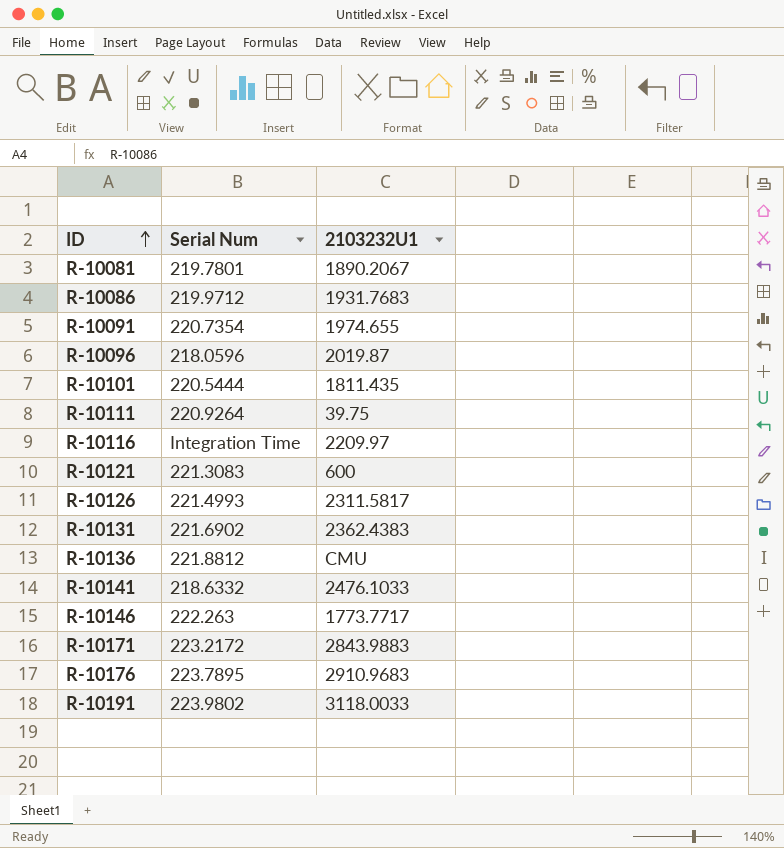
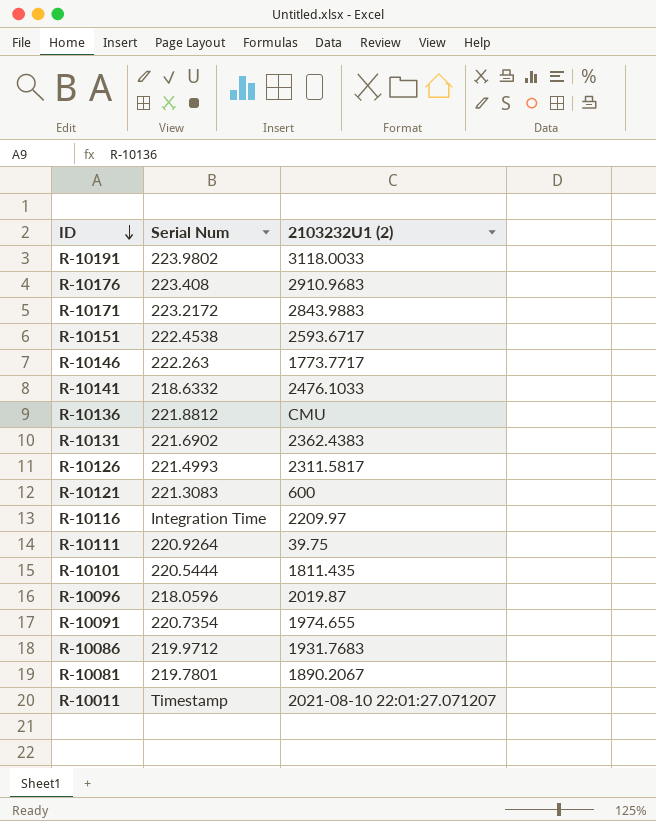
row order: ID ascending -> ID descending
column name: 2103232U1 -> 2103232U1 (2)
R-10176 | Serial Num: 223.7895 -> 223.408
row R-10151: none -> 222.4538 | 2593.6717
row R-10011: none -> Timestamp | 2021-08-10 22:01:27.071207

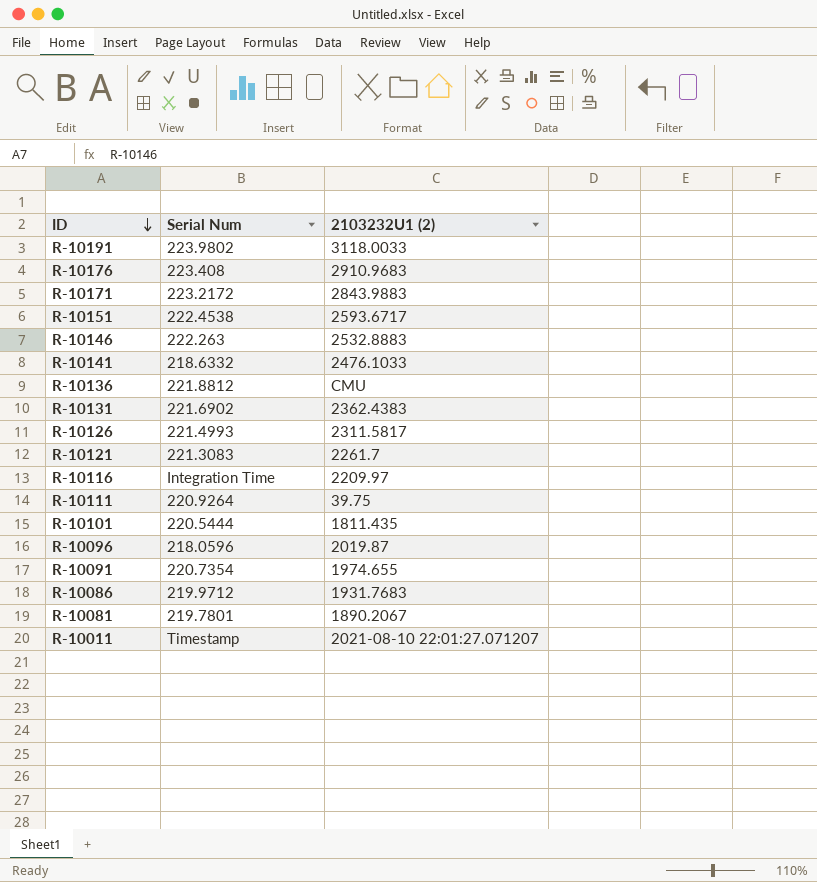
R-10146 | 2103232U1 (2): 1773.7717 -> 2532.8883
R-10121 | 2103232U1 (2): 600 -> 2261.7

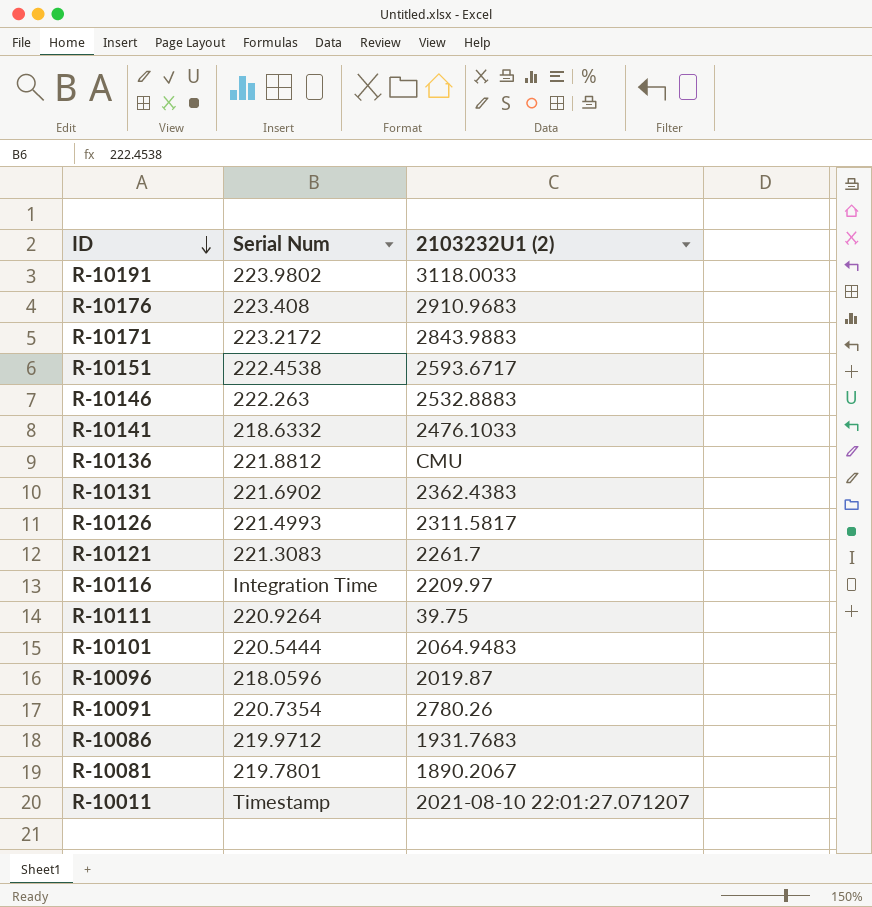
R-10101 | 2103232U1 (2): 1811.435 -> 2064.9483
R-10091 | 2103232U1 (2): 1974.655 -> 2780.26

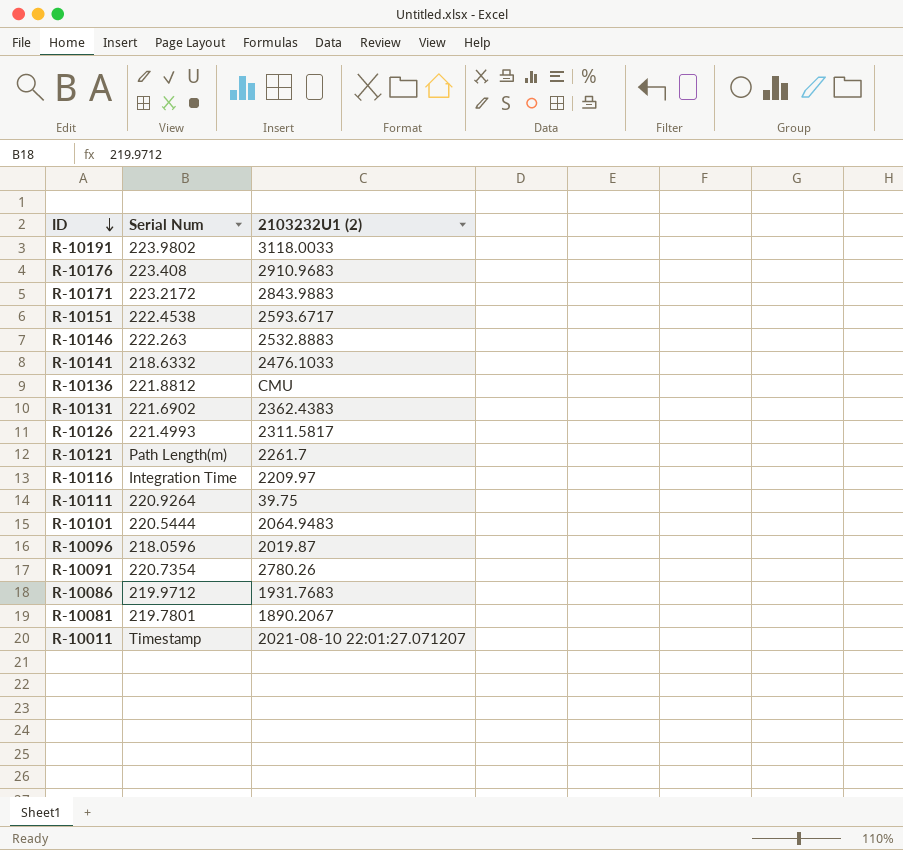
R-10121 | Serial Num: 221.3083 -> Path Length(m)

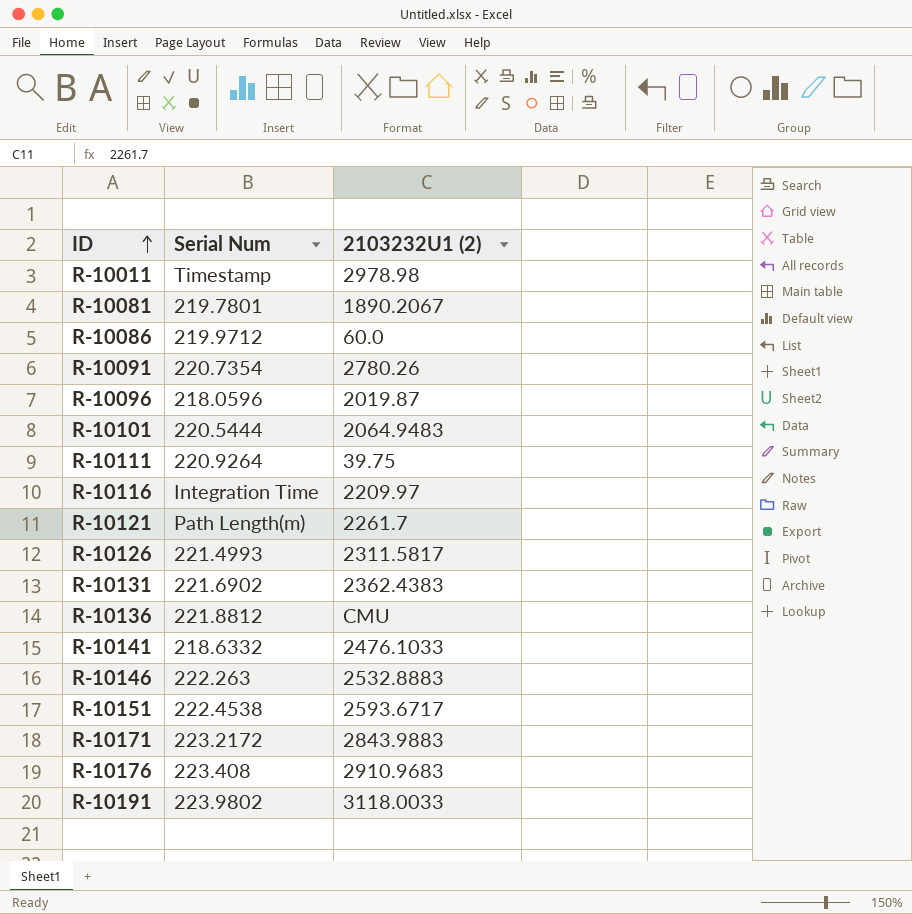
row order: ID descending -> ID ascending
R-10011 | 2103232U1 (2): 2021-08-10 22:01:27.071207 -> 2978.98
R-10086 | 2103232U1 (2): 1931.7683 -> 60.0

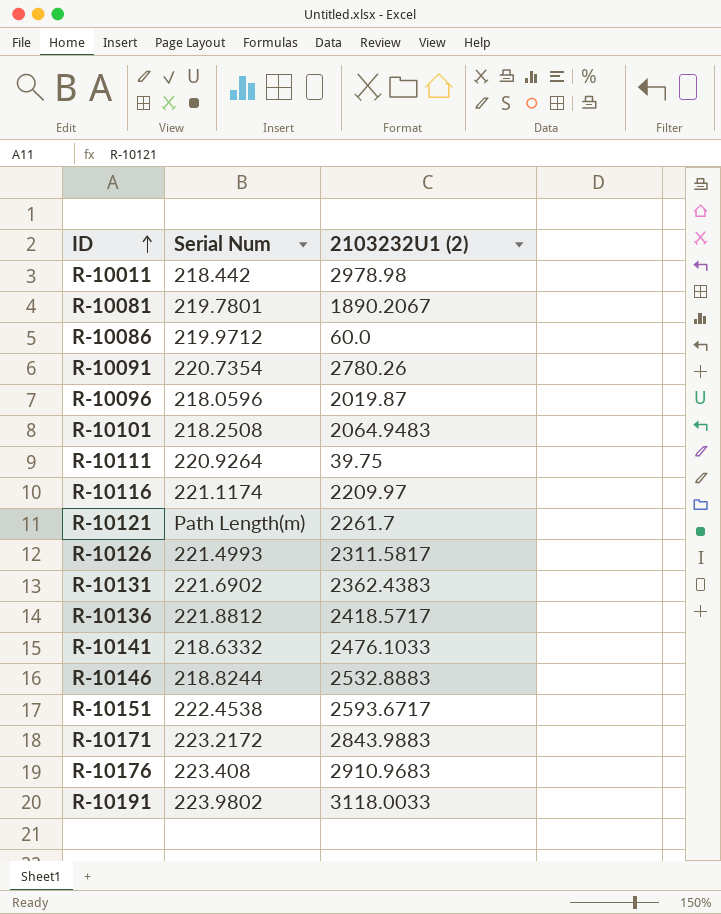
R-10011 | Serial Num: Timestamp -> 218.442
R-10101 | Serial Num: 220.5444 -> 218.2508
R-10116 | Serial Num: Integration Time -> 221.1174
R-10136 | 2103232U1 (2): CMU -> 2418.5717
R-10146 | Serial Num: 222.263 -> 218.8244

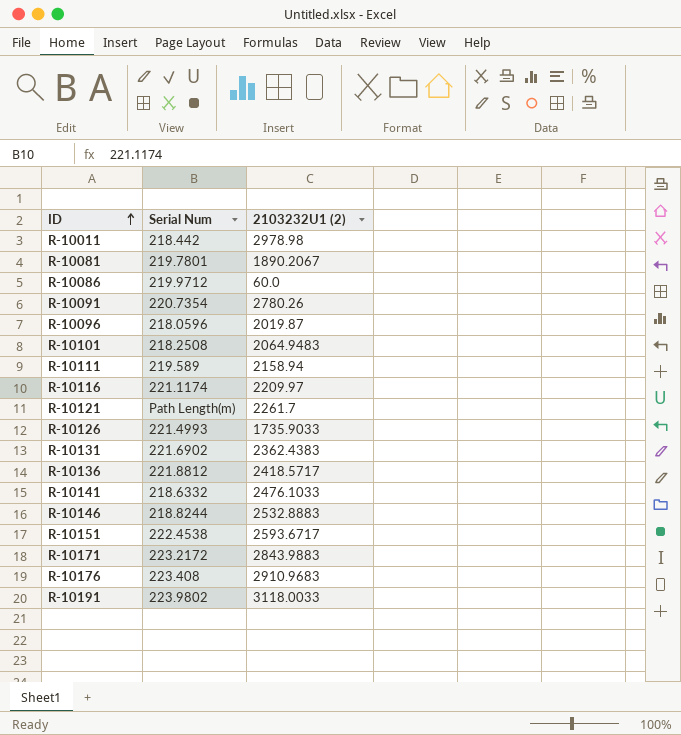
R-10111 | Serial Num: 220.9264 -> 219.589
R-10111 | 2103232U1 (2): 39.75 -> 2158.94
R-10126 | 2103232U1 (2): 2311.5817 -> 1735.9033

